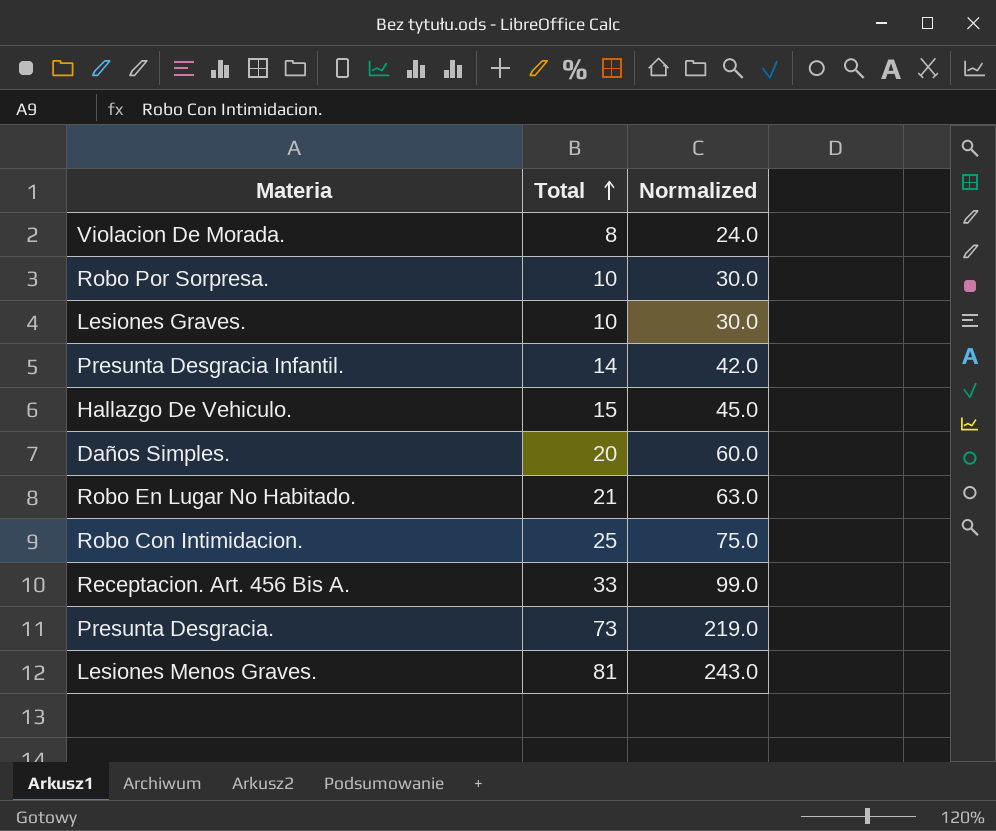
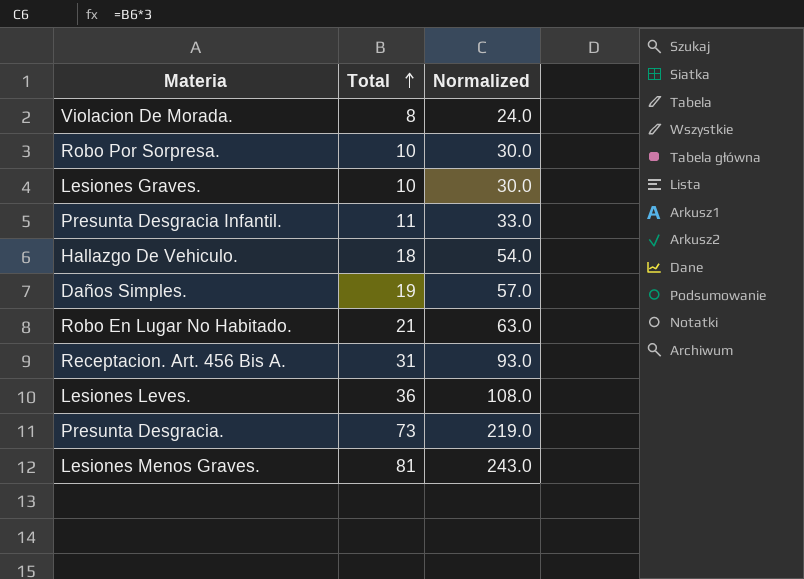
row Robo Con Intimidacion.: 25 | 75.0 -> none
Presunta Desgracia Infantil. | Total: 14 -> 11
Presunta Desgracia Infantil. | Normalized: 42.0 -> 33.0
Hallazgo De Vehiculo. | Total: 15 -> 18
Hallazgo De Vehiculo. | Normalized: 45.0 -> 54.0
Daños Simples. | Total: 20 -> 19
Daños Simples. | Normalized: 60.0 -> 57.0
Receptacion. Art. 456 Bis A. | Total: 33 -> 31
Receptacion. Art. 456 Bis A. | Normalized: 99.0 -> 93.0
row Lesiones Leves.: none -> 36 | 108.0

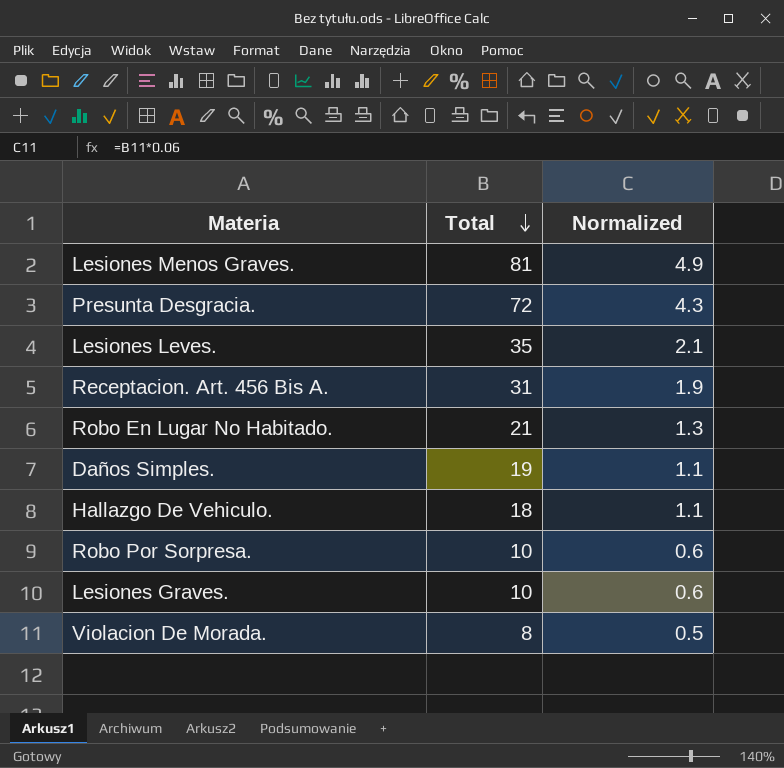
row order: Total ascending -> Total descending
column Normalized | formula: [Total] * 3 -> [Total] * 0.06
row Presunta Desgracia Infantil.: 11 | 33.0 -> none
Presunta Desgracia. | Total: 73 -> 72
Lesiones Leves. | Total: 36 -> 35

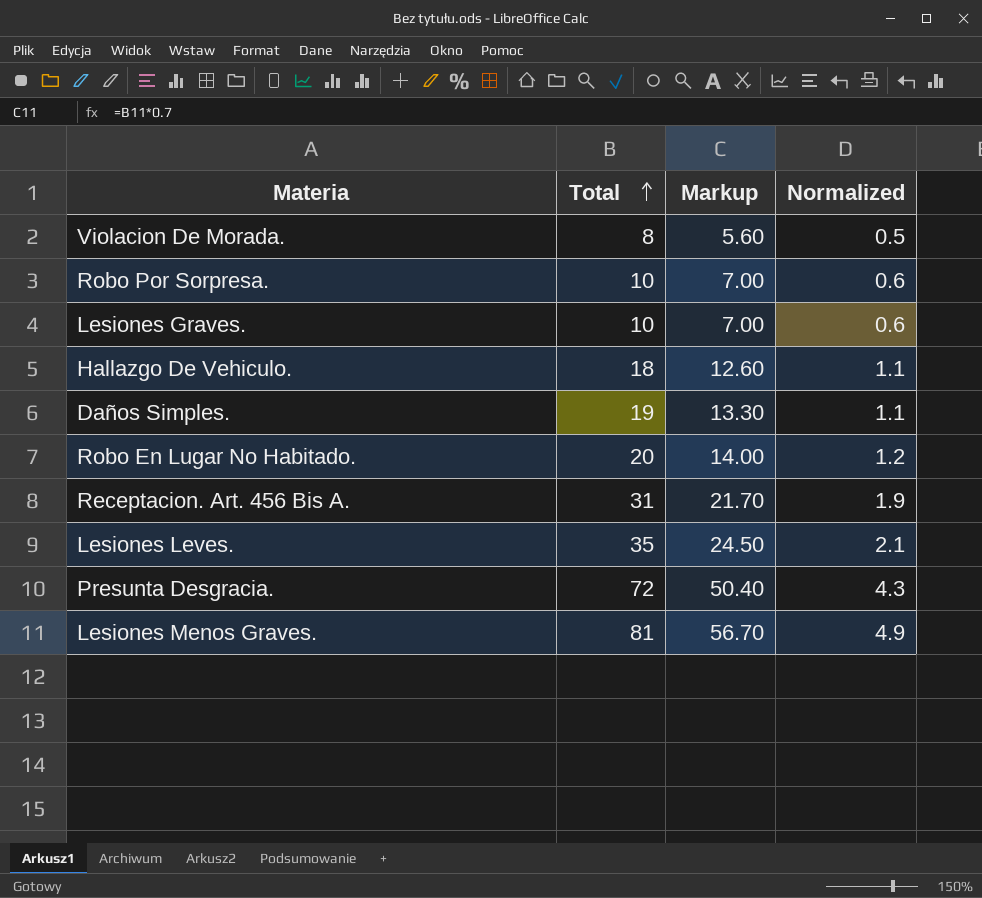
row order: Total descending -> Total ascending
column Markup | formula: none -> [Total] * 0.7
Robo En Lugar No Habitado. | Total: 21 -> 20
Robo En Lugar No Habitado. | Normalized: 1.3 -> 1.2

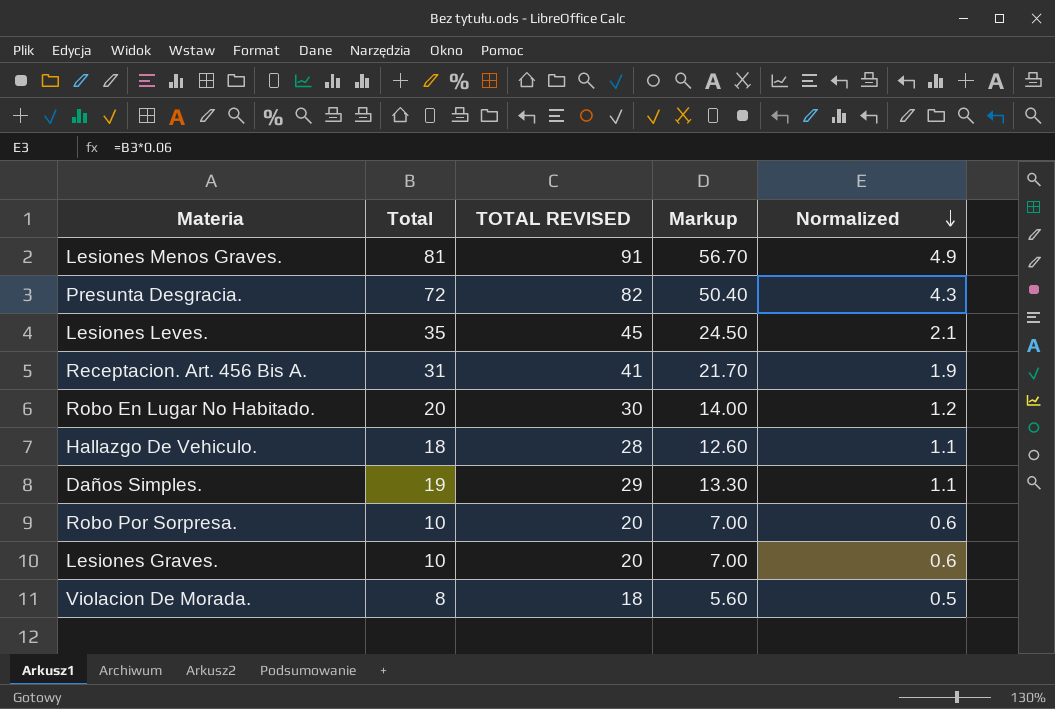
row order: Total ascending -> Normalized descending
column TOTAL REVISED | formula: none -> [Total] + 10

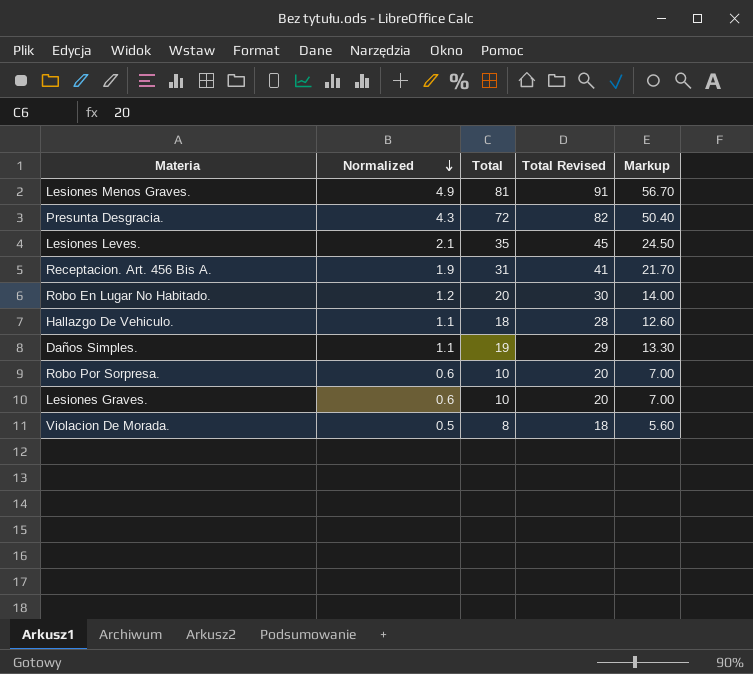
column Normalized | position: 5 -> 2
column name: TOTAL REVISED -> Total Revised

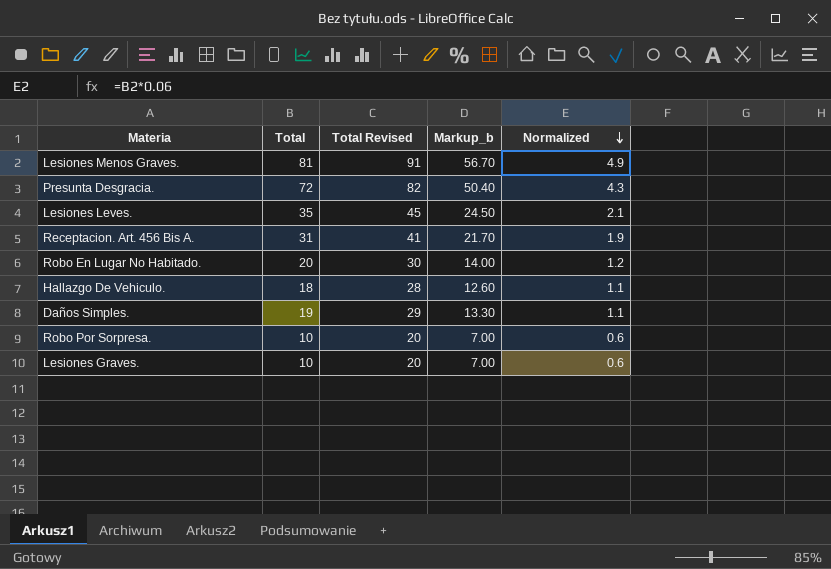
column name: Markup -> Markup_b
column Normalized | position: 2 -> 5
row Violacion De Morada.: 0.5 | 8 | 18 | 5.60 -> none

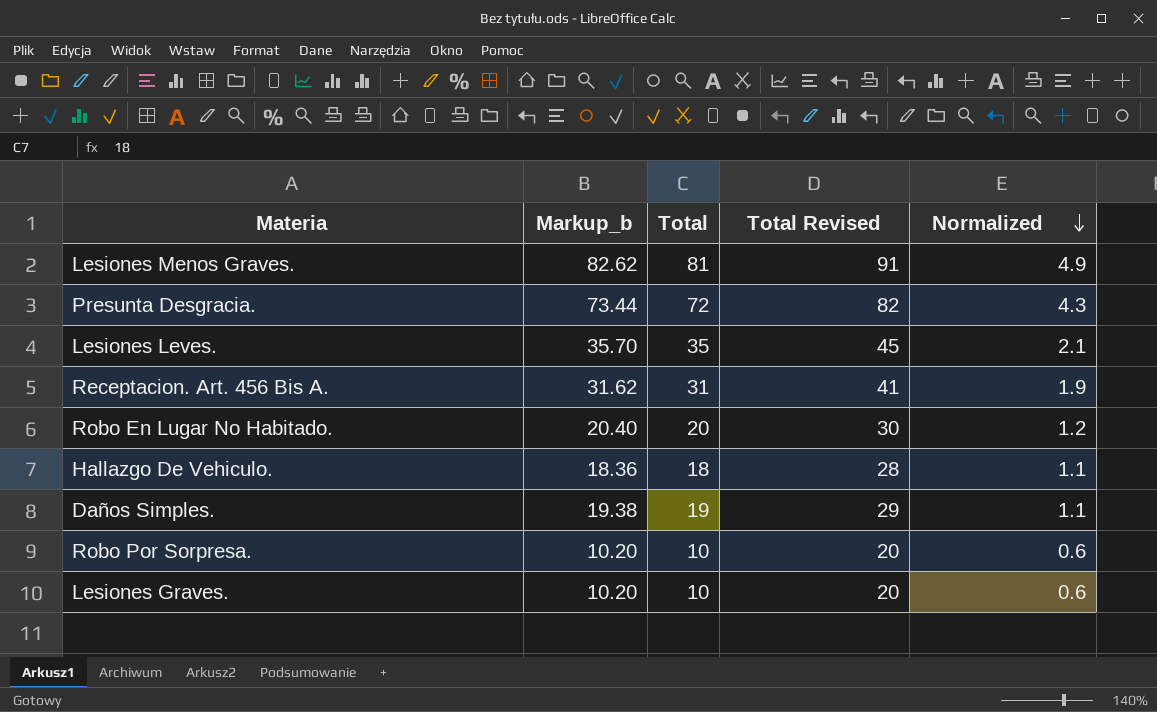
column Markup_b | formula: [Total] * 0.7 -> [Total] * 1.02
column Markup_b | position: 4 -> 2

